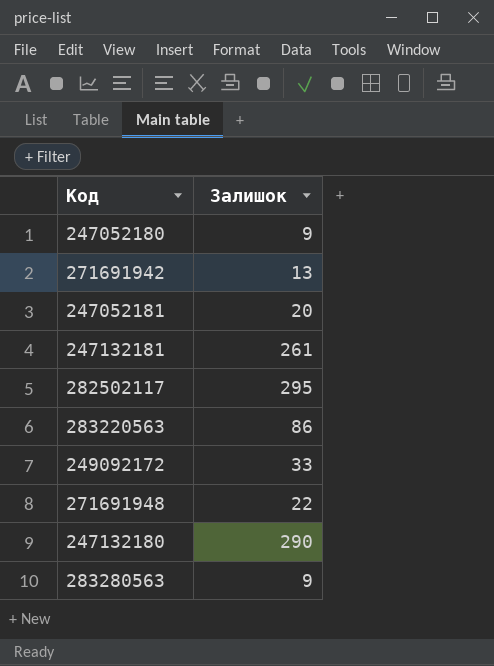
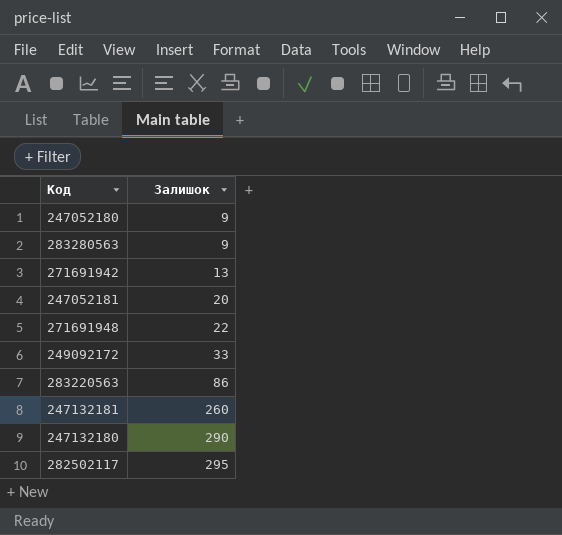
row order: none -> Залишок ascending
247132181 | Залишок: 261 -> 260

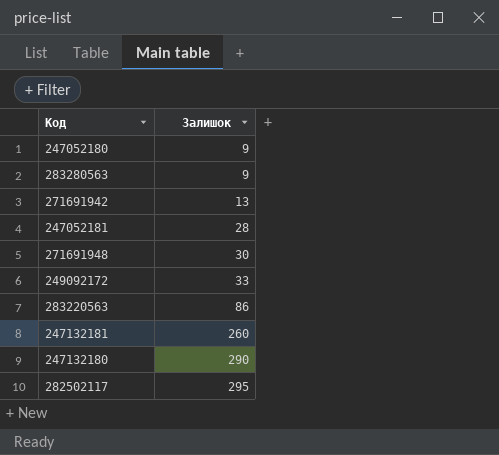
247052181 | Залишок: 20 -> 28
271691948 | Залишок: 22 -> 30

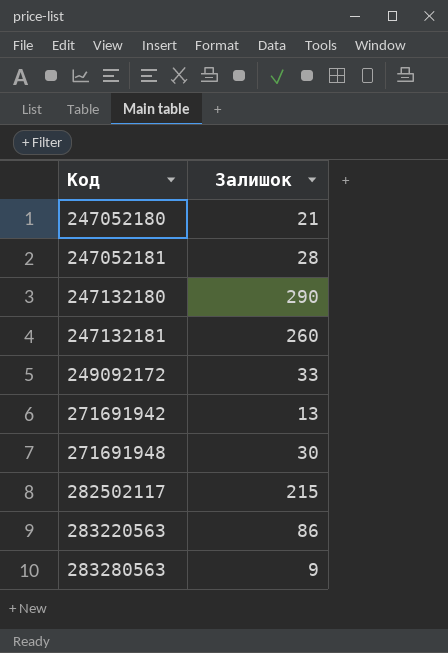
row order: Залишок ascending -> Код ascending
247052180 | Залишок: 9 -> 21
282502117 | Залишок: 295 -> 215

